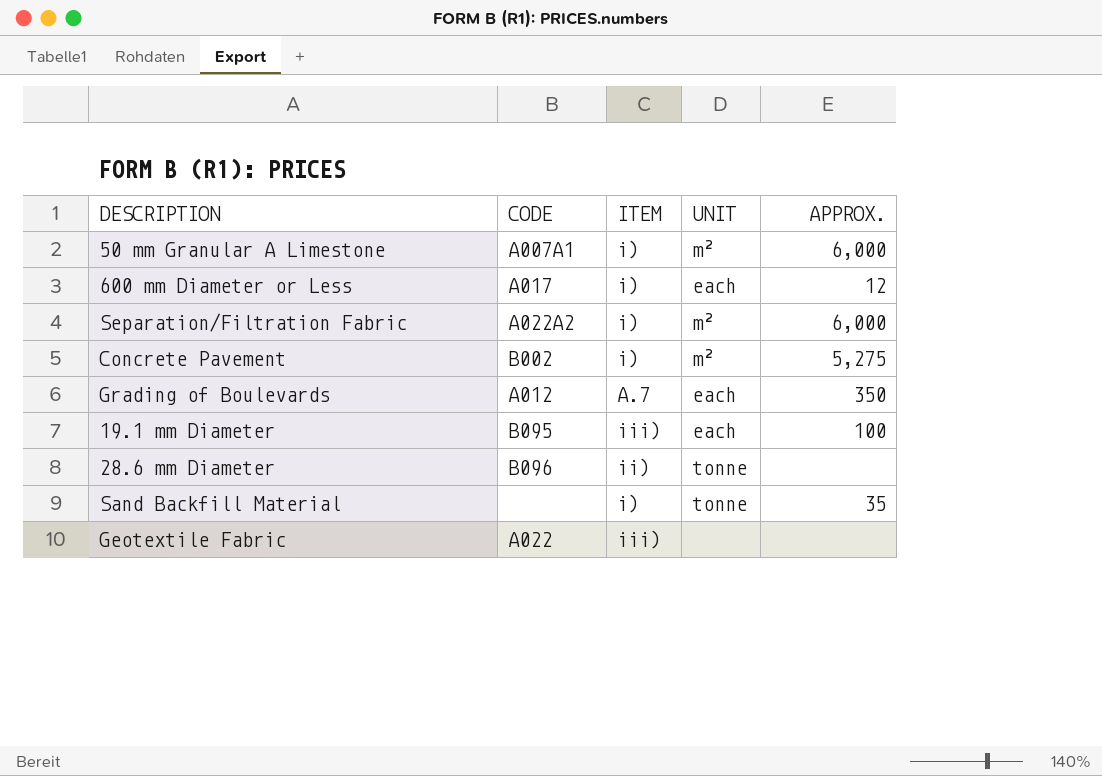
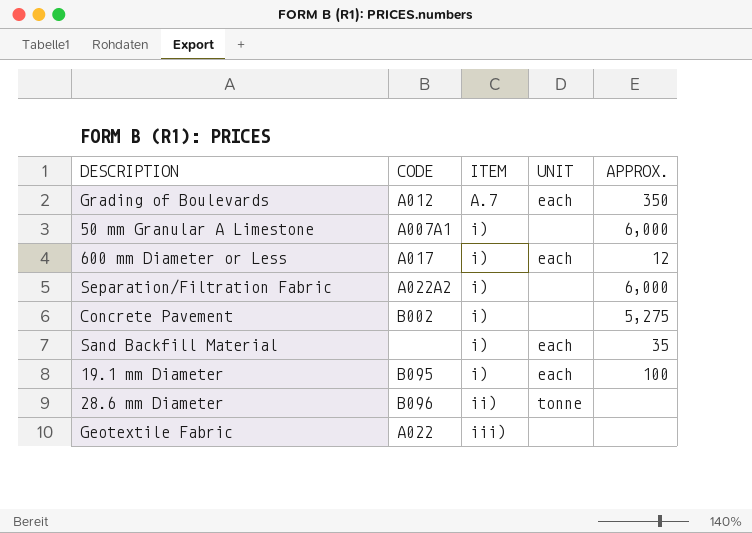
row order: none -> ITEM ascending
50 mm Granular A Limestone | UNIT: m² -> none
Separation/Filtration Fabric | UNIT: m² -> none
Concrete Pavement | UNIT: m² -> none
Sand Backfill Material | UNIT: tonne -> each
19.1 mm Diameter | ITEM: iii) -> i)

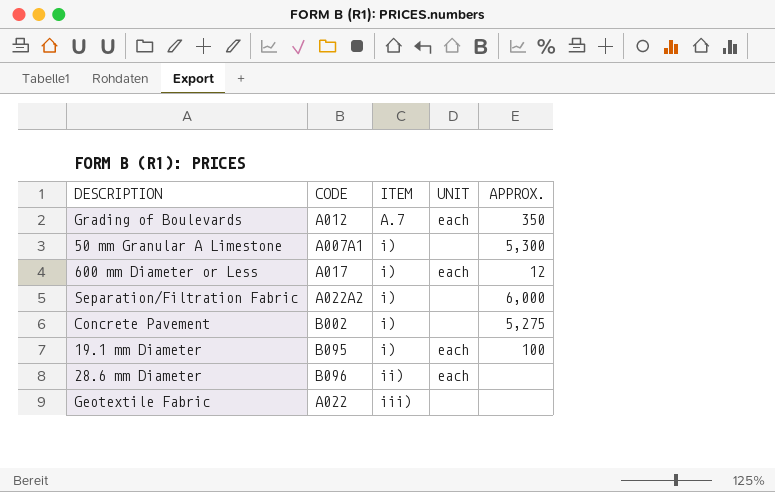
row Sand Backfill Material: none | i) | each | 35 -> none
50 mm Granular A Limestone | APPROX.: 6,000 -> 5,300
28.6 mm Diameter | UNIT: tonne -> each

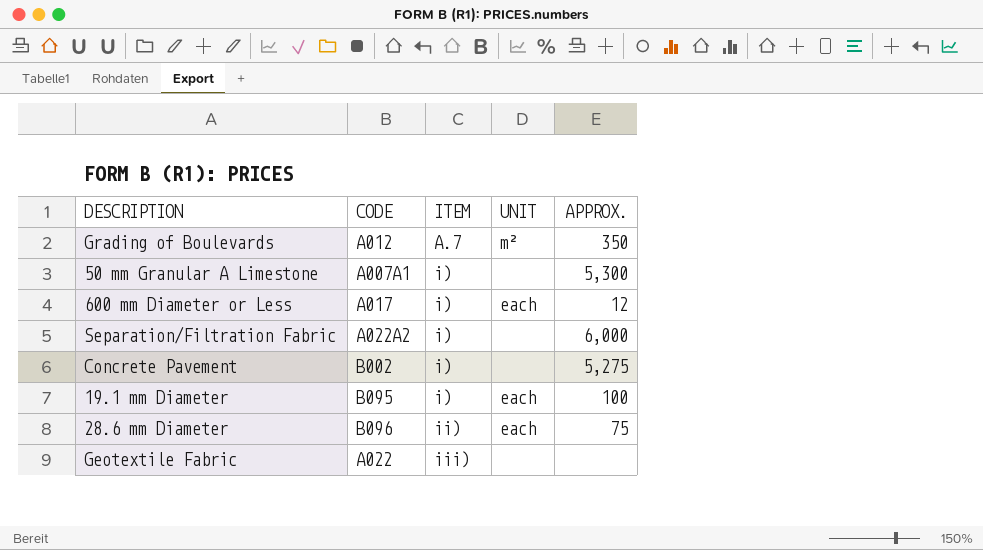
Grading of Boulevards | UNIT: each -> m²
28.6 mm Diameter | APPROX.: none -> 75

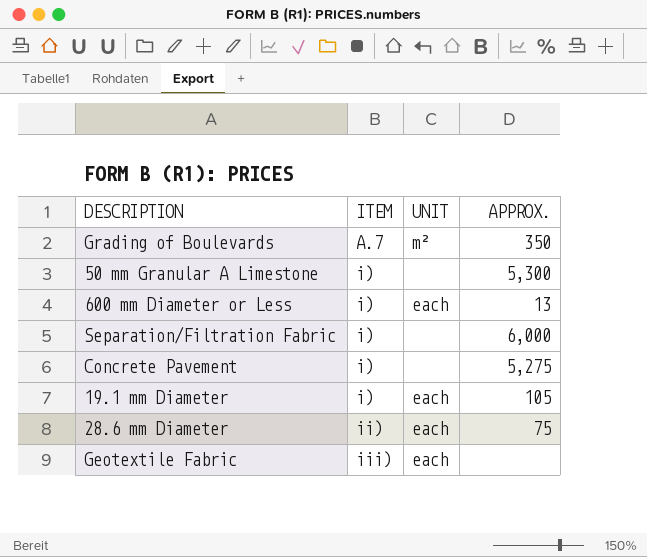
column CODE | position: 2 -> none
600 mm Diameter or Less | APPROX.: 12 -> 13
19.1 mm Diameter | APPROX.: 100 -> 105
Geotextile Fabric | UNIT: none -> each

